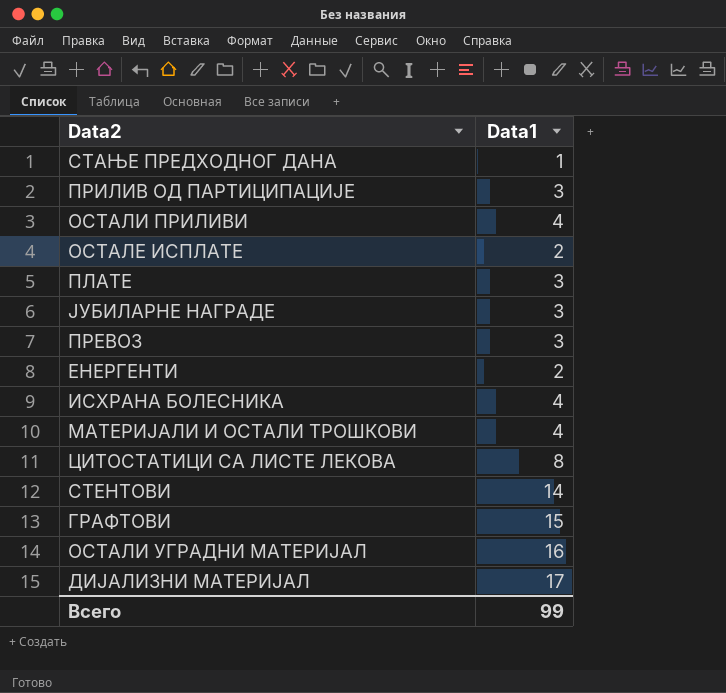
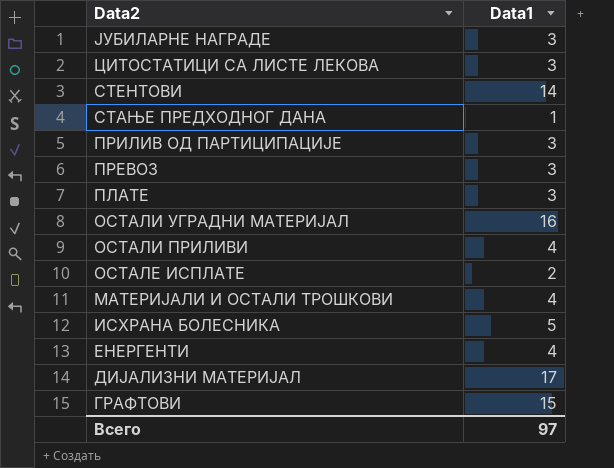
row order: none -> Data2 descending
ЦИТОСТАТИЦИ СА ЛИСТЕ ЛЕКОВА | Data1: 8 -> 3
ИСХРАНА БОЛЕСНИКА | Data1: 4 -> 5
ЕНЕРГЕНТИ | Data1: 2 -> 4
Всего | Data1: 99 -> 97

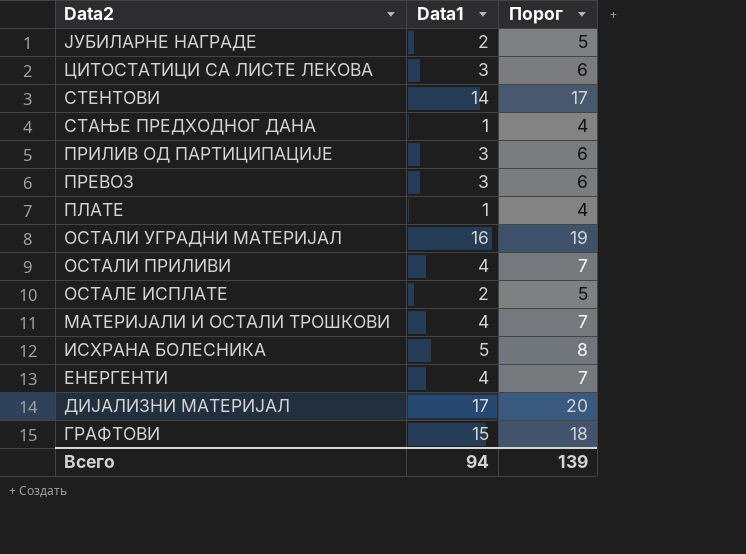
column Порог | formula: none -> [Data1] + 3
ЈУБИЛАРНЕ НАГРАДЕ | Data1: 3 -> 2
ПЛАТЕ | Data1: 3 -> 1
Всего | Data1: 97 -> 94

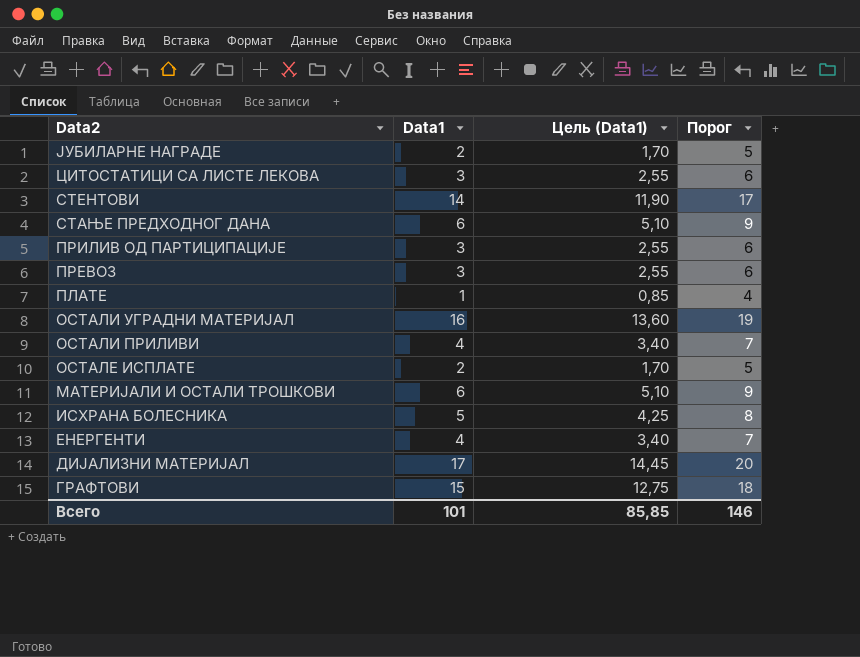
column Цель (Data1) | formula: none -> [Data1] * 0,85
СТАЊЕ ПРЕДХОДНОГ ДАНА | Data1: 1 -> 6
СТАЊЕ ПРЕДХОДНОГ ДАНА | Порог: 4 -> 9
МАТЕРИЈАЛИ И ОСТАЛИ ТРОШКОВИ | Data1: 4 -> 6
МАТЕРИЈАЛИ И ОСТАЛИ ТРОШКОВИ | Порог: 7 -> 9
Всего | Data1: 94 -> 101
Всего | Порог: 139 -> 146

